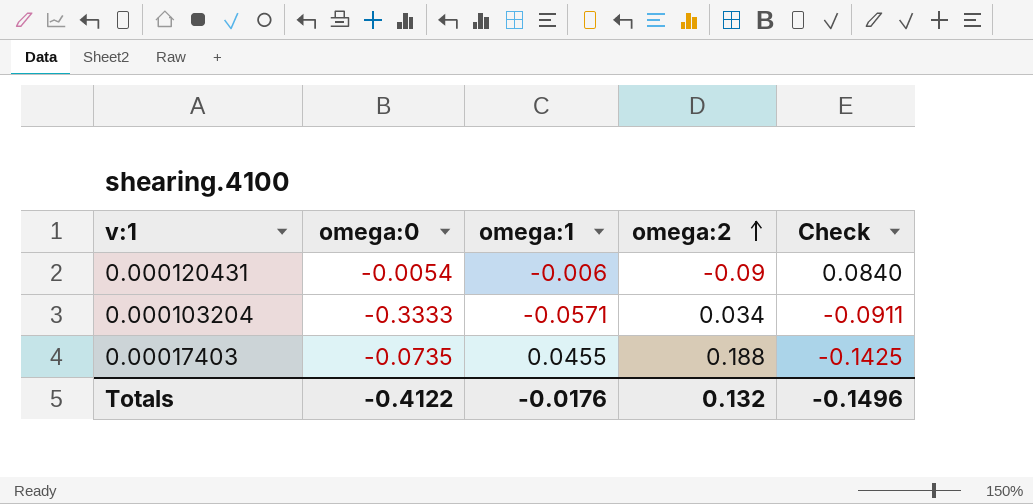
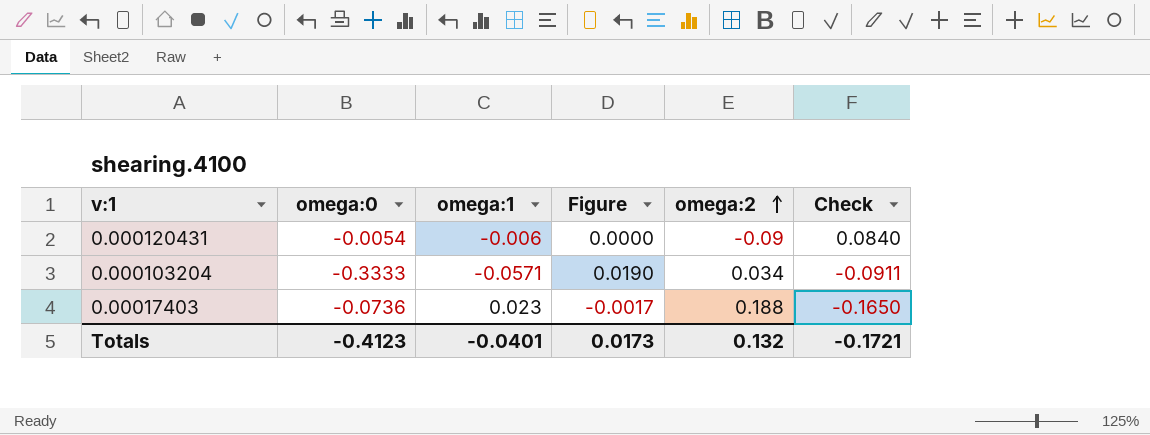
column Figure | formula: none -> [omega:0] * [omega:1]
0.00017403 | omega:0: -0.0735 -> -0.0736
0.00017403 | omega:1: 0.0455 -> 0.023
0.00017403 | Check: -0.1425 -> -0.1650
Totals | omega:0: -0.4122 -> -0.4123
Totals | omega:1: -0.0176 -> -0.0401
Totals | Check: -0.1496 -> -0.1721

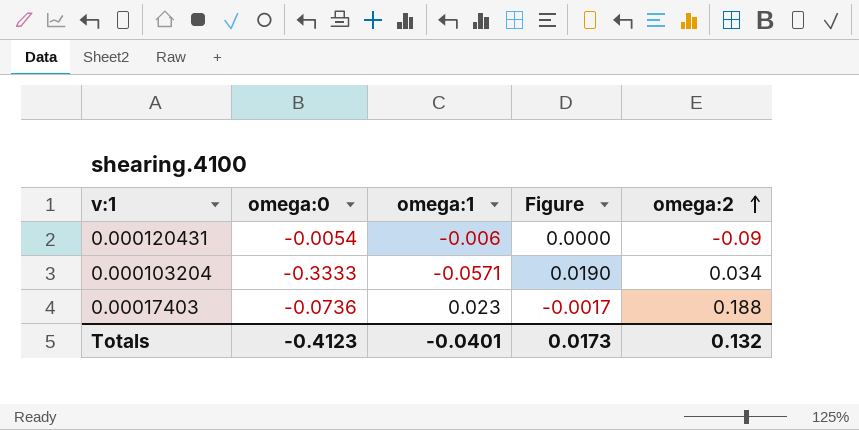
column Check | formula: [omega:1] - [omega:2] -> none

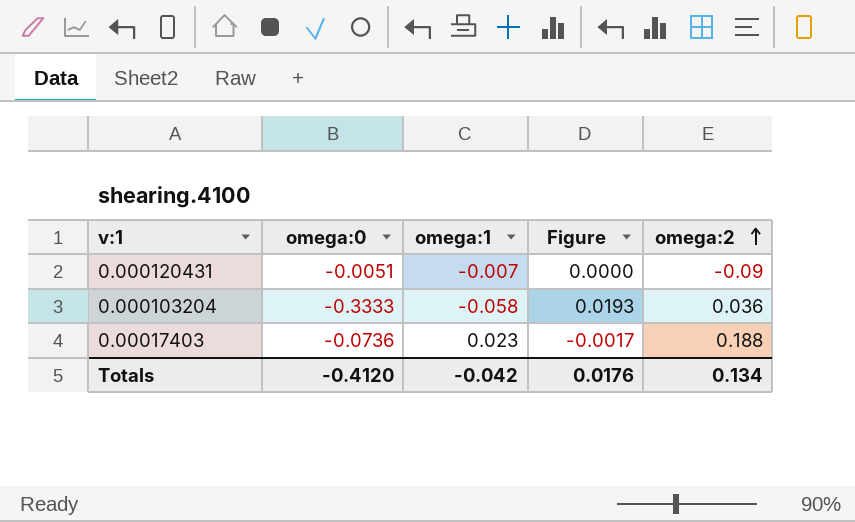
0.000120431 | omega:0: -0.0054 -> -0.0051
0.000120431 | omega:1: -0.006 -> -0.007
0.000103204 | omega:1: -0.0571 -> -0.058
0.000103204 | Figure: 0.0190 -> 0.0193
0.000103204 | omega:2: 0.034 -> 0.036
Totals | omega:0: -0.4123 -> -0.4120
Totals | omega:1: -0.0401 -> -0.042
Totals | Figure: 0.0173 -> 0.0176
Totals | omega:2: 0.132 -> 0.134

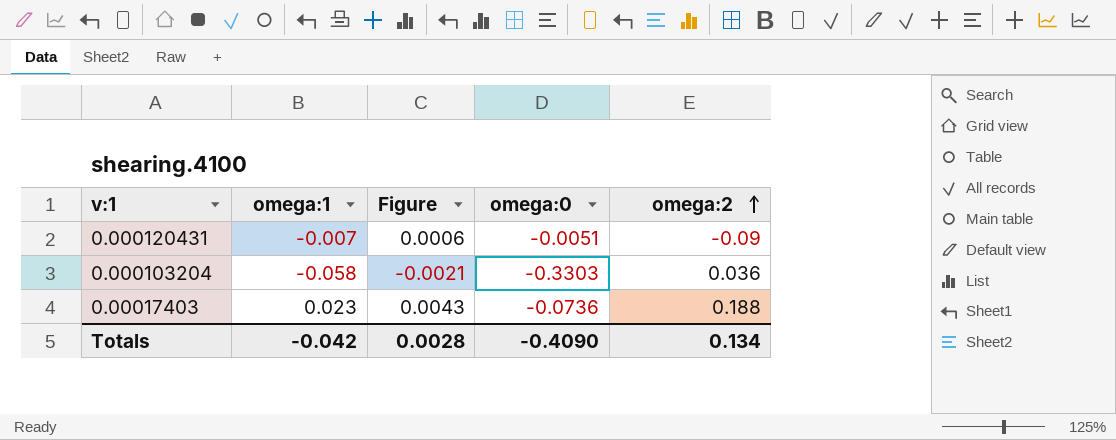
column Figure | formula: [omega:0] * [omega:1] -> [omega:1] * [omega:2]
column omega:0 | position: 2 -> 4
0.000103204 | omega:0: -0.3333 -> -0.3303
Totals | Figure: 0.0176 -> 0.0028
Totals | omega:0: -0.4120 -> -0.4090

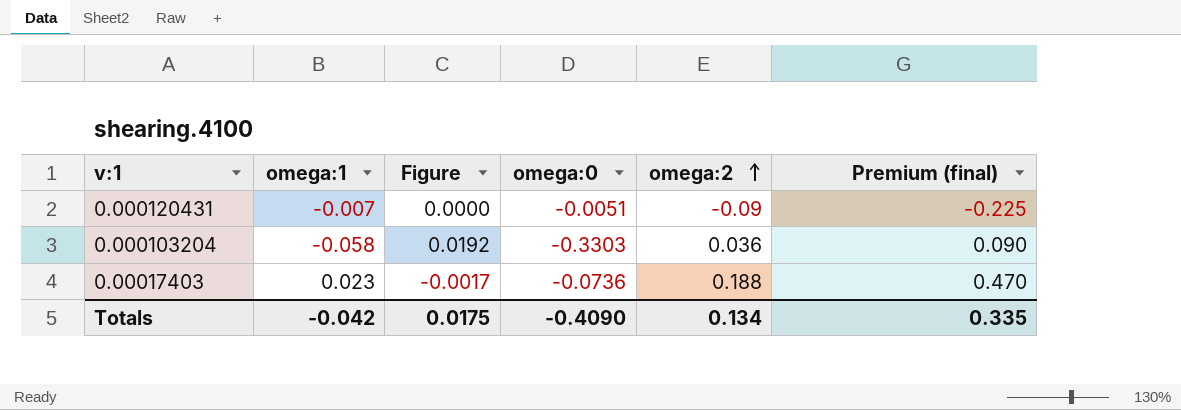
column Figure | formula: [omega:1] * [omega:2] -> [omega:1] * [omega:0]
column Premium (final) | formula: none -> [omega:2] * 2.5
Totals | Figure: 0.0028 -> 0.0175

